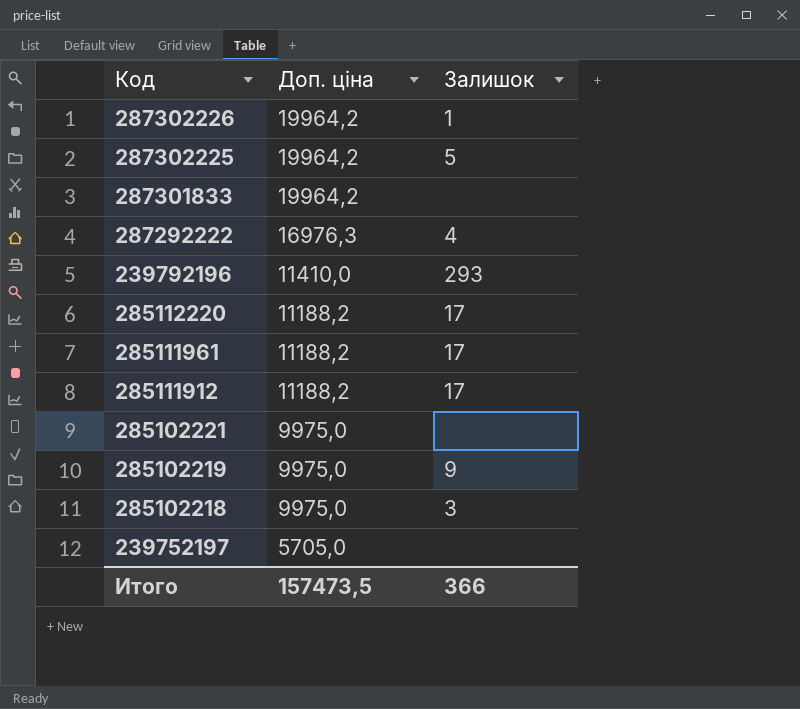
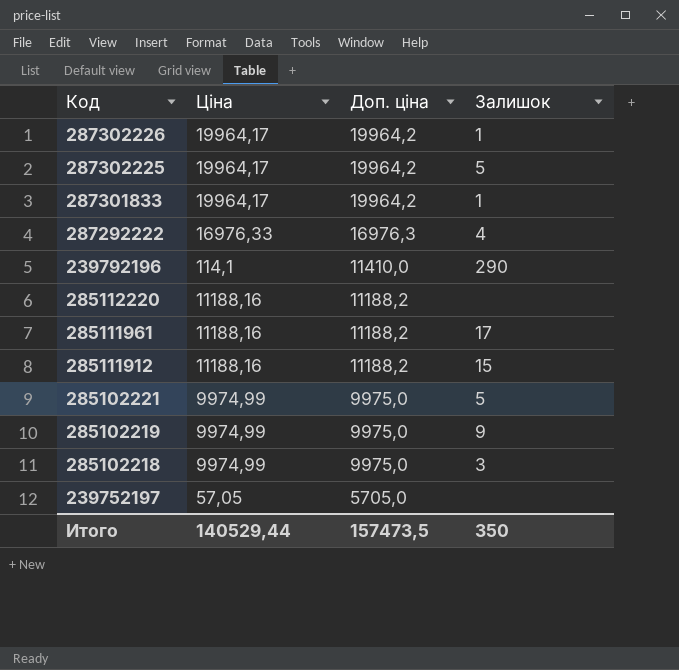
column Ціна | position: none -> 2
287301833 | Залишок: none -> 1
239792196 | Залишок: 293 -> 290
285112220 | Залишок: 17 -> none
285111912 | Залишок: 17 -> 15
285102221 | Залишок: none -> 5
Итого | Залишок: 366 -> 350

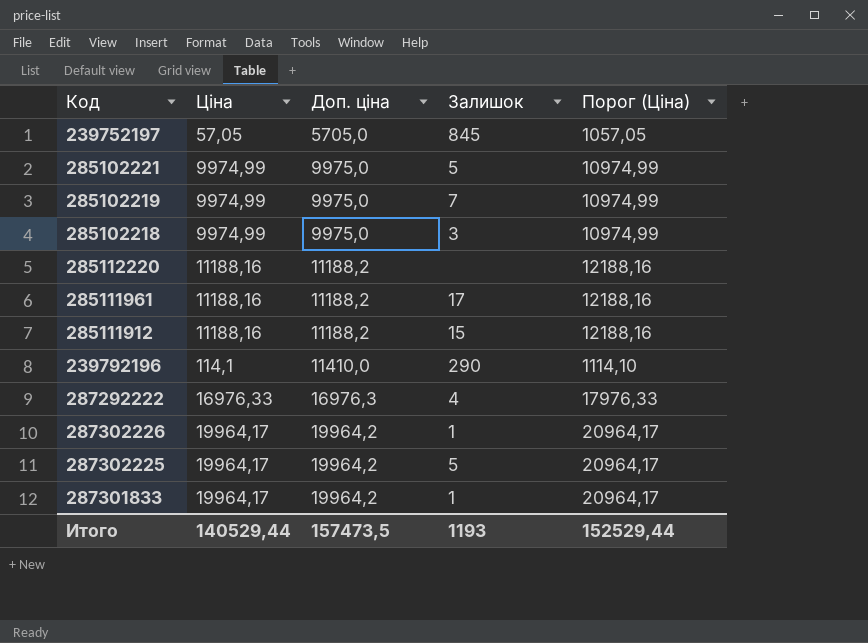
row order: Доп. ціна descending -> Доп. ціна ascending
column Порог (Ціна) | formula: none -> [Ціна] + 1000
239752197 | Залишок: none -> 845
285102219 | Залишок: 9 -> 7
Итого | Залишок: 350 -> 1193

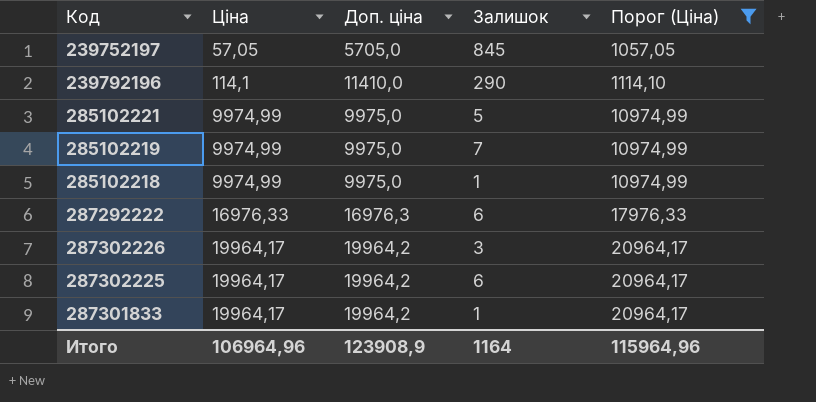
filter: none -> Порог (Ціна) != 12188,16
row order: Доп. ціна ascending -> Ціна ascending
285102218 | Залишок: 3 -> 1
287292222 | Залишок: 4 -> 6
287302226 | Залишок: 1 -> 3
287302225 | Залишок: 5 -> 6
Итого | Ціна: 140529,44 -> 106964,96
Итого | Доп. ціна: 157473,5 -> 123908,9
Итого | Залишок: 1193 -> 1164
Итого | Порог (Ціна): 152529,44 -> 115964,96

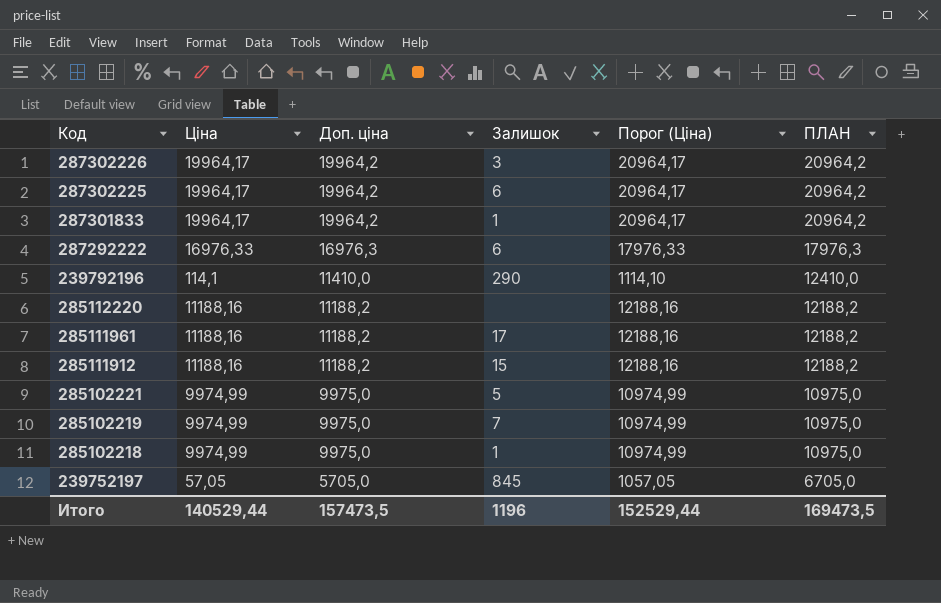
filter: Порог (Ціна) != 12188,16 -> none
row order: Ціна ascending -> Доп. ціна descending
column ПЛАН | formula: none -> [Доп. ціна] + 1000
Итого | Ціна: 106964,96 -> 140529,44
Итого | Доп. ціна: 123908,9 -> 157473,5
Итого | Залишок: 1164 -> 1196
Итого | Порог (Ціна): 115964,96 -> 152529,44

